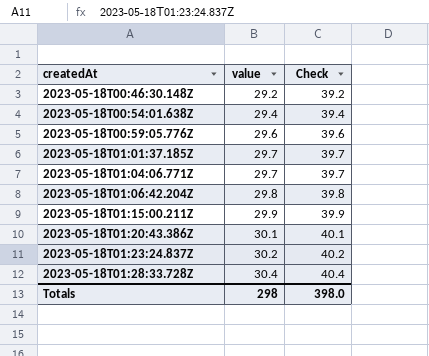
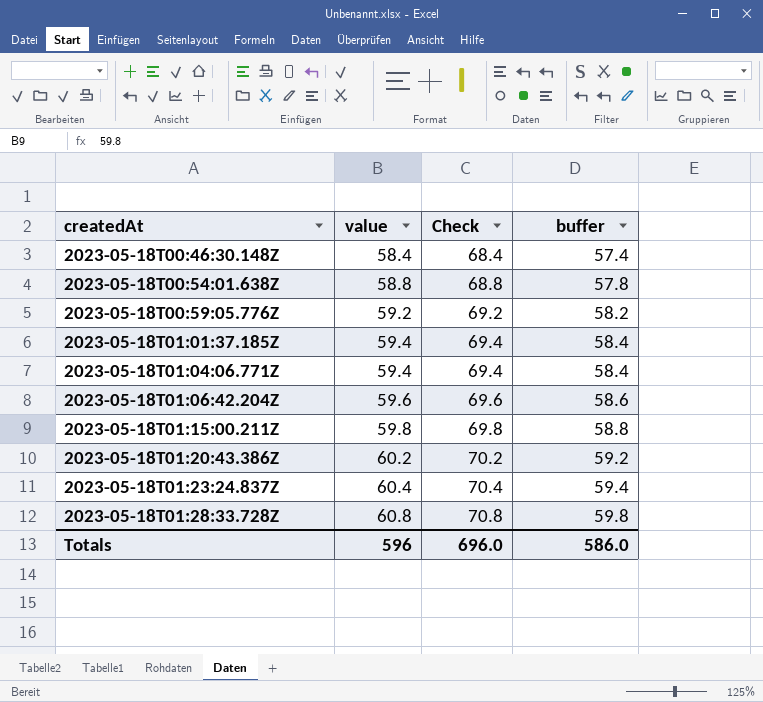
column buffer | formula: none -> [value] - 1
2023-05-18T00:46:30.148Z | value: 29.2 -> 58.4
2023-05-18T00:46:30.148Z | Check: 39.2 -> 68.4
2023-05-18T00:54:01.638Z | value: 29.4 -> 58.8
2023-05-18T00:54:01.638Z | Check: 39.4 -> 68.8
2023-05-18T00:59:05.776Z | value: 29.6 -> 59.2
2023-05-18T00:59:05.776Z | Check: 39.6 -> 69.2
2023-05-18T01:01:37.185Z | value: 29.7 -> 59.4
2023-05-18T01:01:37.185Z | Check: 39.7 -> 69.4
2023-05-18T01:04:06.771Z | value: 29.7 -> 59.4
2023-05-18T01:04:06.771Z | Check: 39.7 -> 69.4
2023-05-18T01:06:42.204Z | value: 29.8 -> 59.6
2023-05-18T01:06:42.204Z | Check: 39.8 -> 69.6
2023-05-18T01:15:00.211Z | value: 29.9 -> 59.8
2023-05-18T01:15:00.211Z | Check: 39.9 -> 69.8
2023-05-18T01:20:43.386Z | value: 30.1 -> 60.2
2023-05-18T01:20:43.386Z | Check: 40.1 -> 70.2
2023-05-18T01:23:24.837Z | value: 30.2 -> 60.4
2023-05-18T01:23:24.837Z | Check: 40.2 -> 70.4
2023-05-18T01:28:33.728Z | value: 30.4 -> 60.8
2023-05-18T01:28:33.728Z | Check: 40.4 -> 70.8
Totals | value: 298 -> 596
Totals | Check: 398.0 -> 696.0

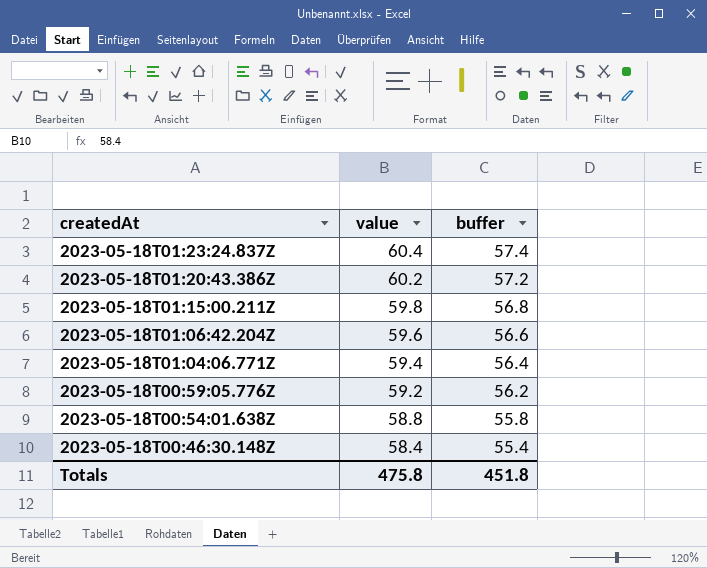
row order: createdAt ascending -> createdAt descending
column Check | formula: [value] + 10 -> none
column buffer | formula: [value] - 1 -> [value] - 3
row 2023-05-18T01:01:37.185Z: 59.4 | 69.4 | 58.4 -> none
row 2023-05-18T01:28:33.728Z: 60.8 | 70.8 | 59.8 -> none
Totals | value: 596 -> 475.8
Totals | buffer: 586.0 -> 451.8

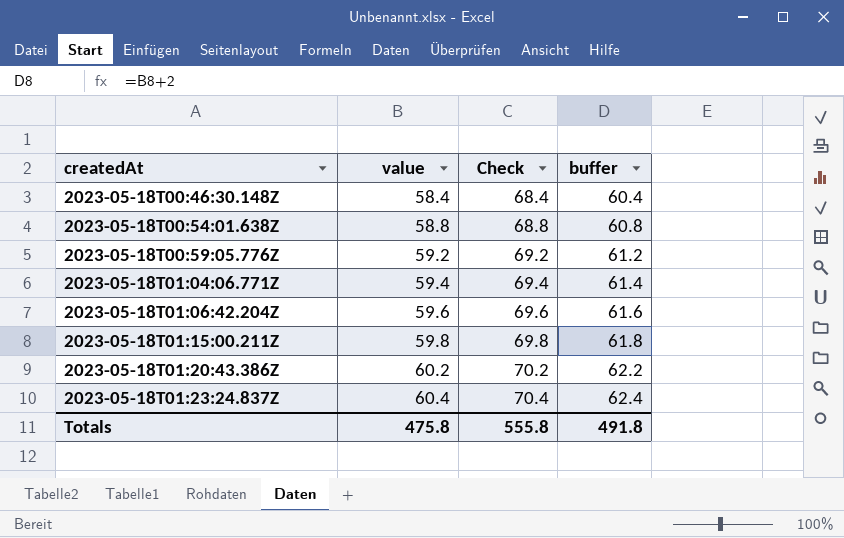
row order: createdAt descending -> createdAt ascending
column Check | formula: none -> [value] + 10
column buffer | formula: [value] - 3 -> [value] + 2
Totals | buffer: 451.8 -> 491.8

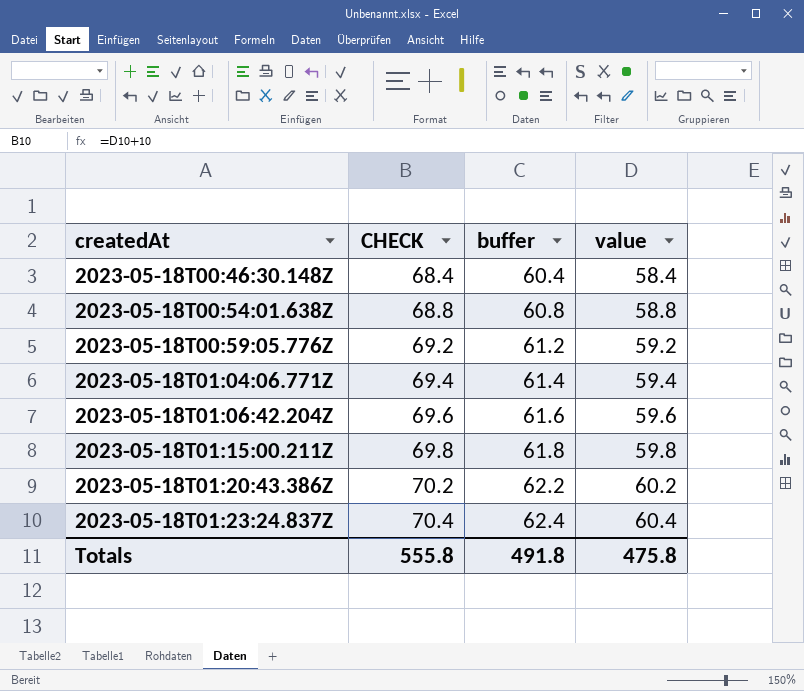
column name: Check -> CHECK
column value | position: 2 -> 4

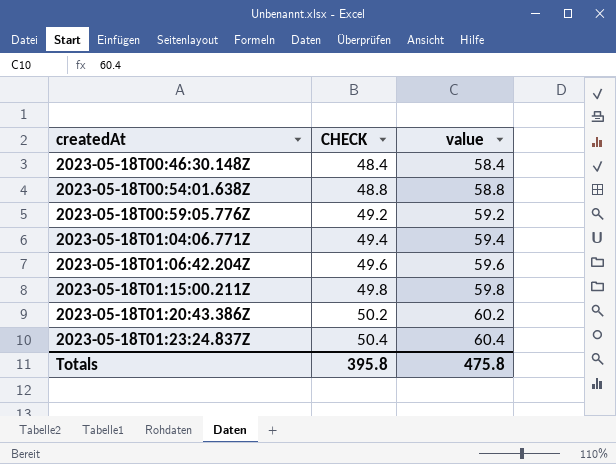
column buffer | formula: [value] + 2 -> none
column CHECK | formula: [value] + 10 -> [value] - 10
Totals | CHECK: 555.8 -> 395.8

